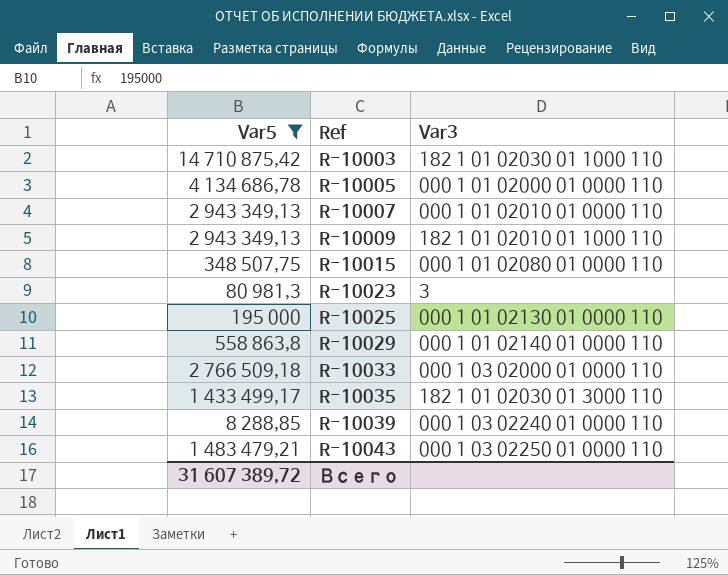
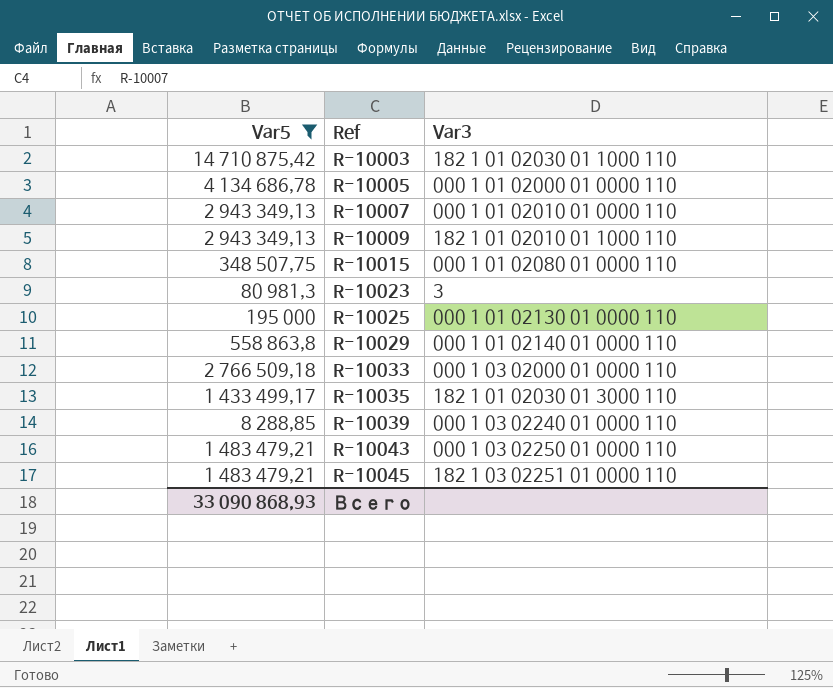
row R-10045: none -> 1 483 479,21 | 182 1 03 02251 01 0000 110
Всего | Var5: 31 607 389,72 -> 33 090 868,93

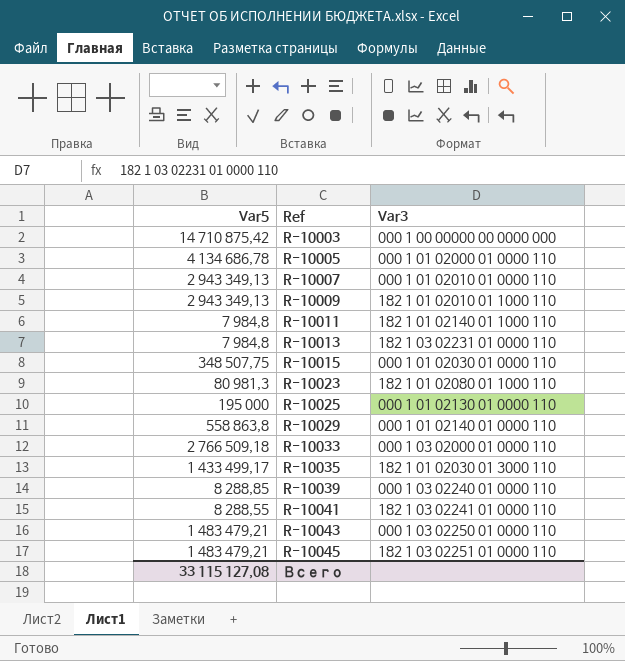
filter: Var5 >= 8 288,85 -> none
R-10003 | Var3: 182 1 01 02030 01 1000 110 -> 000 1 00 00000 00 0000 000
R-10015 | Var3: 000 1 01 02080 01 0000 110 -> 000 1 01 02030 01 0000 110
R-10023 | Var3: 3 -> 182 1 01 02080 01 1000 110
Всего | Var5: 33 090 868,93 -> 33 115 127,08

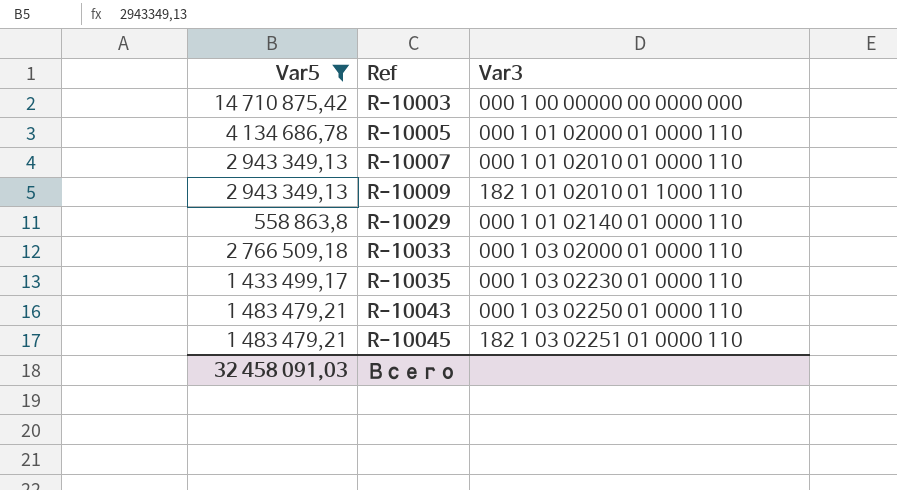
filter: none -> Var5 >= 558 863,8
R-10035 | Var3: 182 1 01 02030 01 3000 110 -> 000 1 03 02230 01 0000 110
Всего | Var5: 33 115 127,08 -> 32 458 091,03

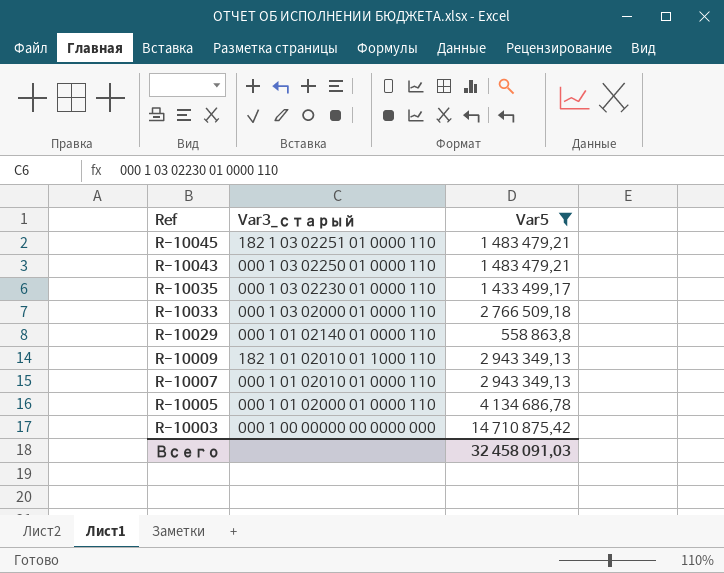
row order: Ref ascending -> Ref descending
column name: Var3 -> Var3_старый
column Var5 | position: 1 -> 3

